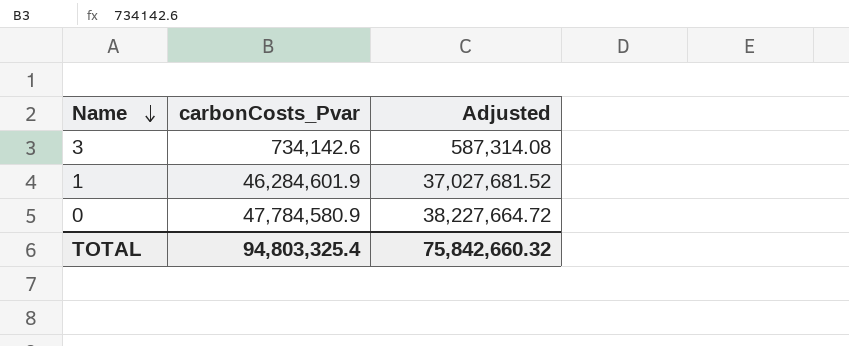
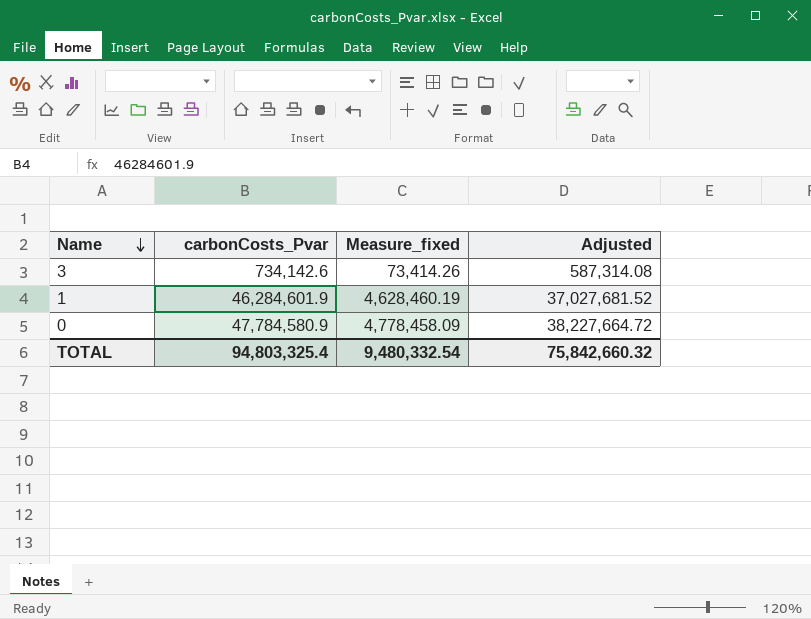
column Measure_fixed | formula: none -> [carbonCosts_Pvar] * 0.1

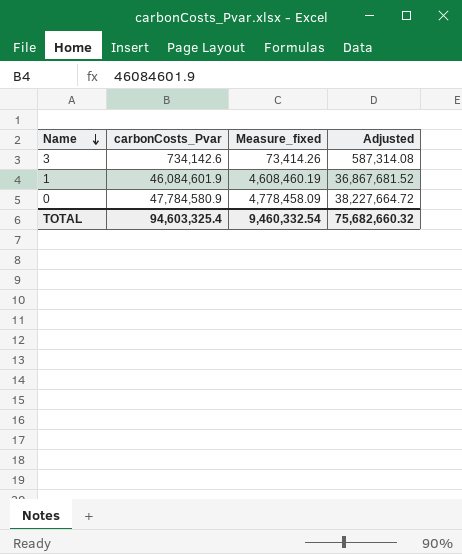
1 | carbonCosts_Pvar: 46,284,601.9 -> 46,084,601.9
1 | Measure_fixed: 4,628,460.19 -> 4,608,460.19
1 | Adjusted: 37,027,681.52 -> 36,867,681.52
TOTAL | carbonCosts_Pvar: 94,803,325.4 -> 94,603,325.4
TOTAL | Measure_fixed: 9,480,332.54 -> 9,460,332.54
TOTAL | Adjusted: 75,842,660.32 -> 75,682,660.32

